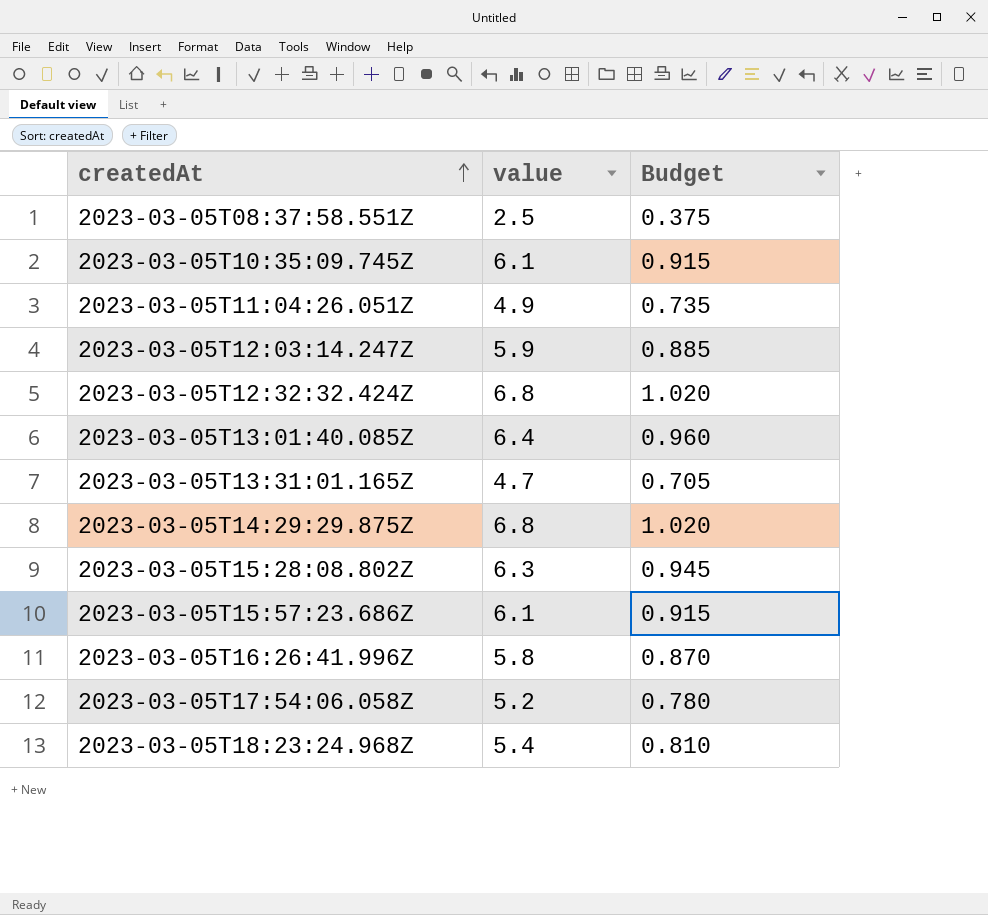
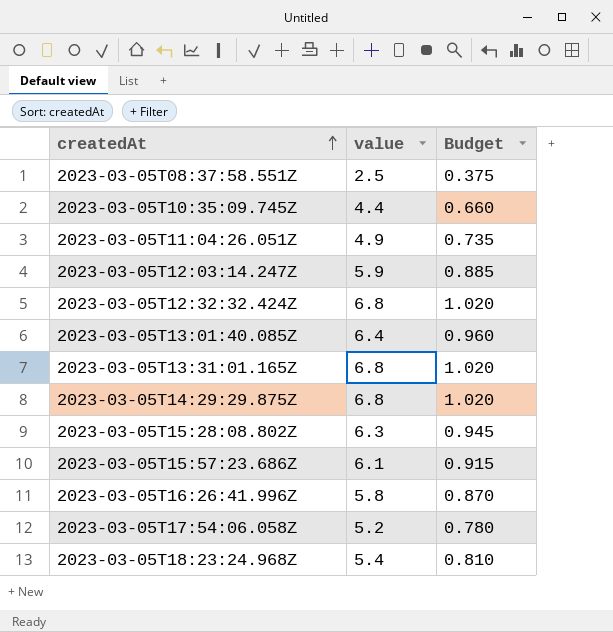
2023-03-05T10:35:09.745Z | value: 6.1 -> 4.4
2023-03-05T10:35:09.745Z | Budget: 0.915 -> 0.660
2023-03-05T13:31:01.165Z | value: 4.7 -> 6.8
2023-03-05T13:31:01.165Z | Budget: 0.705 -> 1.020

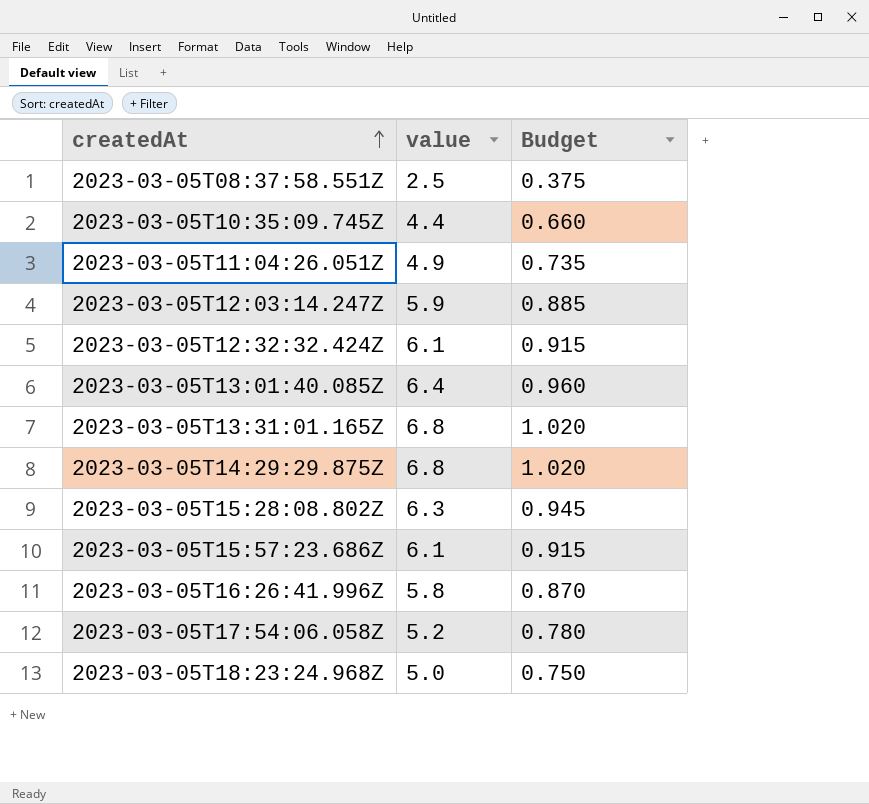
2023-03-05T12:32:32.424Z | value: 6.8 -> 6.1
2023-03-05T12:32:32.424Z | Budget: 1.020 -> 0.915
2023-03-05T18:23:24.968Z | value: 5.4 -> 5.0
2023-03-05T18:23:24.968Z | Budget: 0.810 -> 0.750

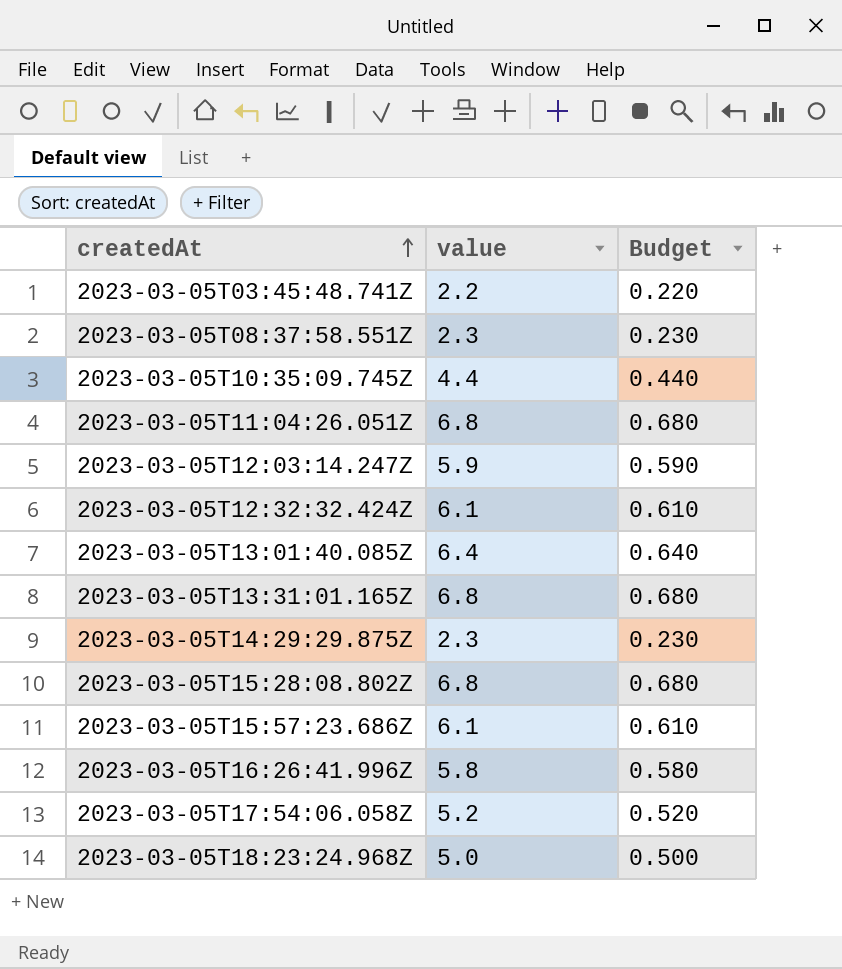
column Budget | formula: [value] * 0.15 -> [value] * 0.1
row 2023-03-05T03:45:48.741Z: none -> 2.2 | 0.220
2023-03-05T08:37:58.551Z | value: 2.5 -> 2.3
2023-03-05T11:04:26.051Z | value: 4.9 -> 6.8
2023-03-05T14:29:29.875Z | value: 6.8 -> 2.3
2023-03-05T15:28:08.802Z | value: 6.3 -> 6.8

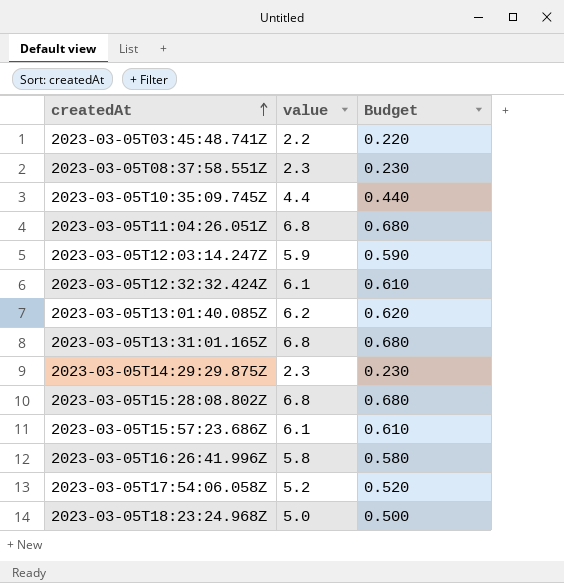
2023-03-05T13:01:40.085Z | value: 6.4 -> 6.2
2023-03-05T13:01:40.085Z | Budget: 0.640 -> 0.620

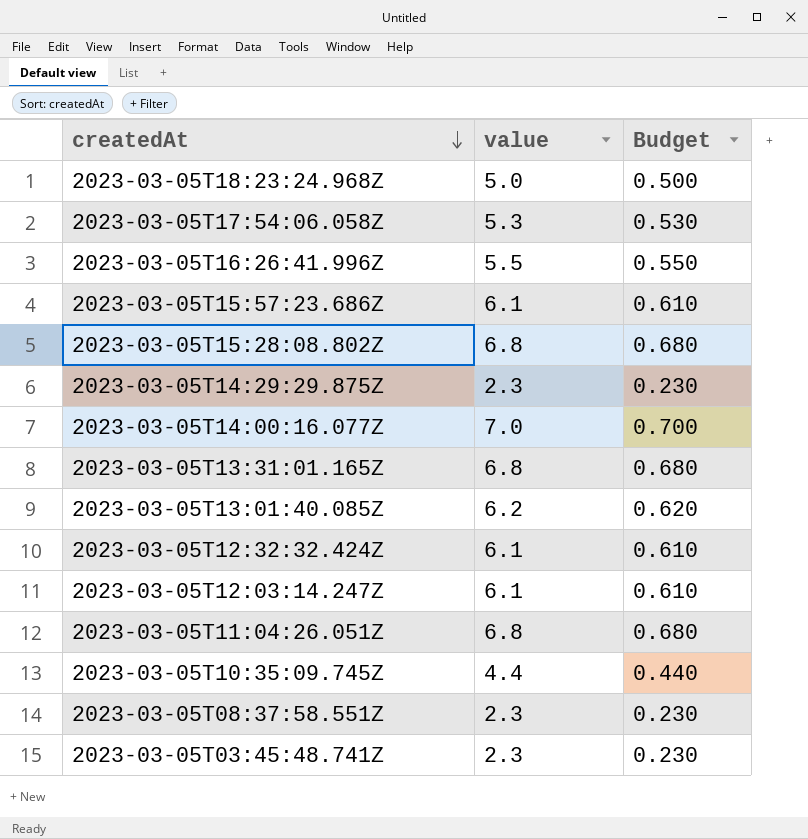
row order: createdAt ascending -> createdAt descending
2023-03-05T17:54:06.058Z | value: 5.2 -> 5.3
2023-03-05T17:54:06.058Z | Budget: 0.520 -> 0.530
2023-03-05T16:26:41.996Z | value: 5.8 -> 5.5
2023-03-05T16:26:41.996Z | Budget: 0.580 -> 0.550
row 2023-03-05T14:00:16.077Z: none -> 7.0 | 0.700
2023-03-05T12:03:14.247Z | value: 5.9 -> 6.1
2023-03-05T12:03:14.247Z | Budget: 0.590 -> 0.610
2023-03-05T03:45:48.741Z | value: 2.2 -> 2.3
2023-03-05T03:45:48.741Z | Budget: 0.220 -> 0.230

